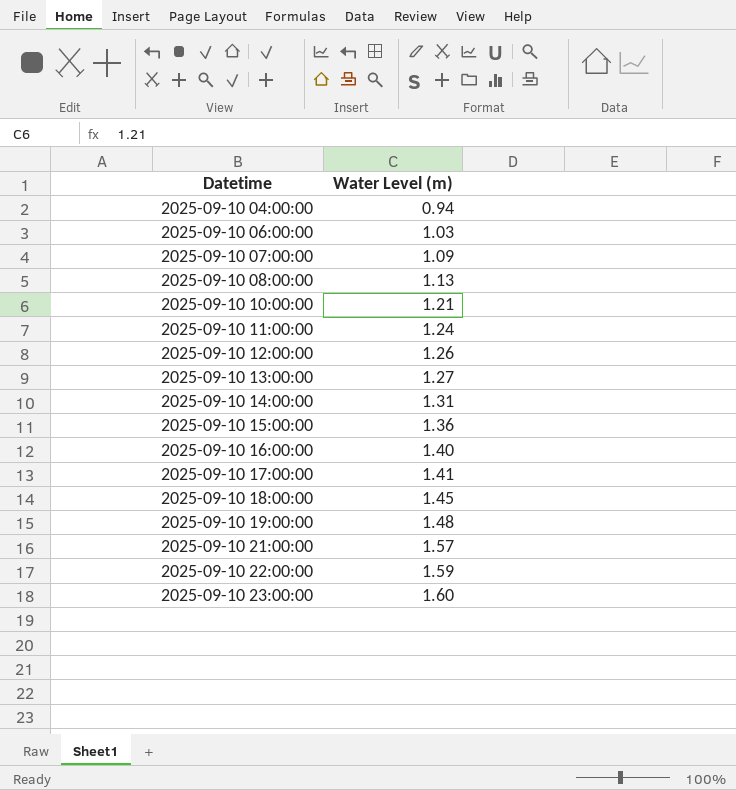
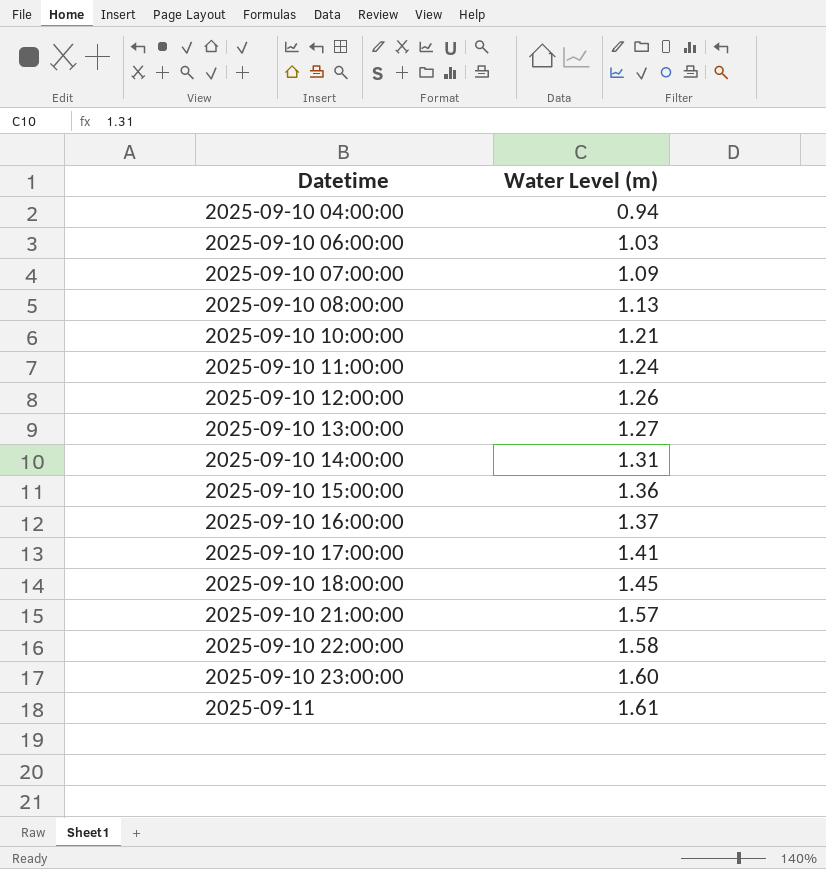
row 2025-09-10 19:00:00: 1.48 -> none
2025-09-10 16:00:00 | Water Level (m): 1.40 -> 1.37
2025-09-10 22:00:00 | Water Level (m): 1.59 -> 1.58
row 2025-09-11: none -> 1.61

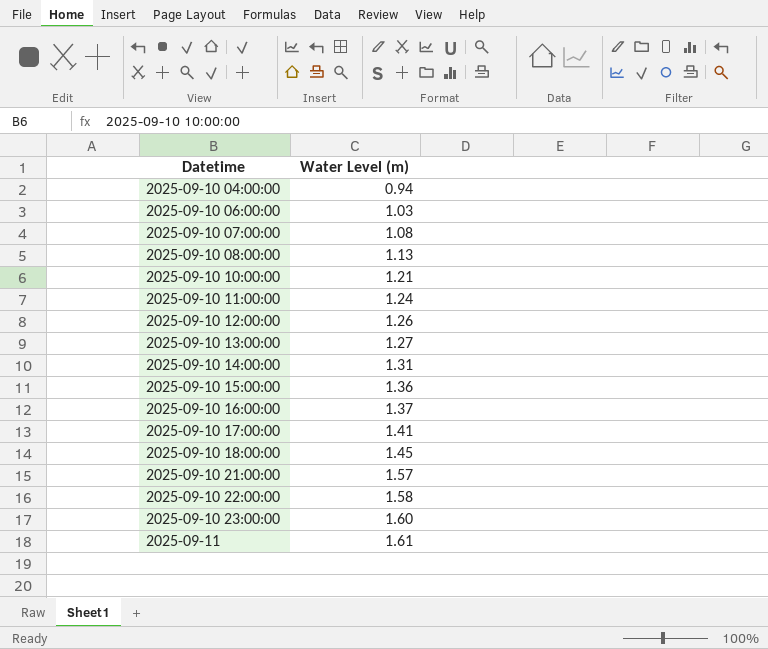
2025-09-10 07:00:00 | Water Level (m): 1.09 -> 1.08

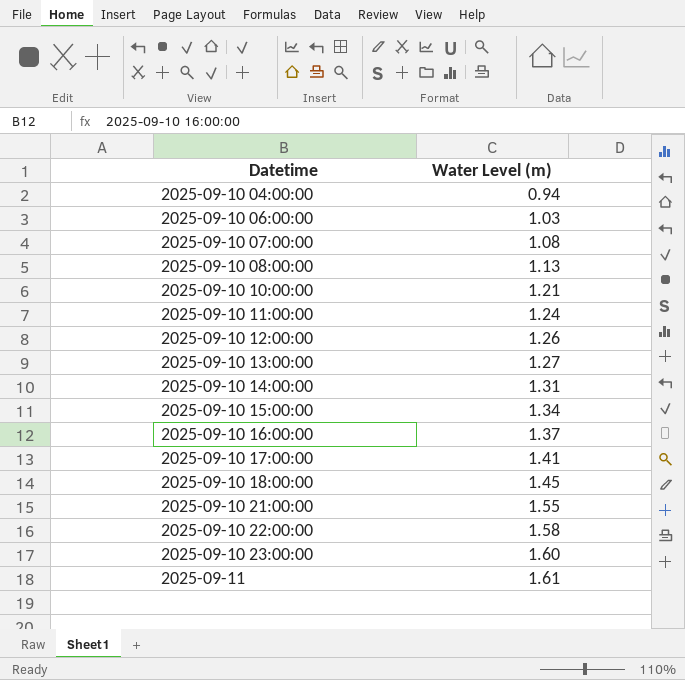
2025-09-10 15:00:00 | Water Level (m): 1.36 -> 1.34
2025-09-10 21:00:00 | Water Level (m): 1.57 -> 1.55

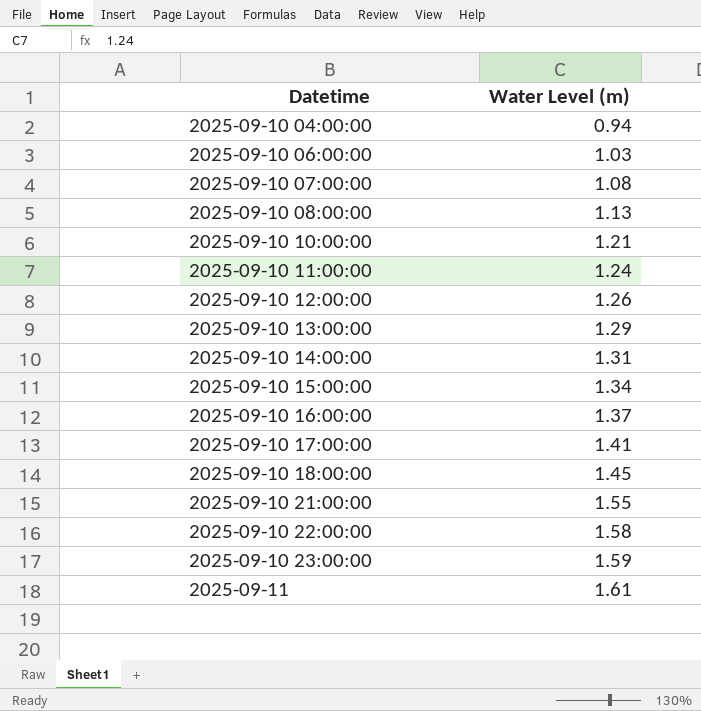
2025-09-10 13:00:00 | Water Level (m): 1.27 -> 1.29
2025-09-10 23:00:00 | Water Level (m): 1.60 -> 1.59

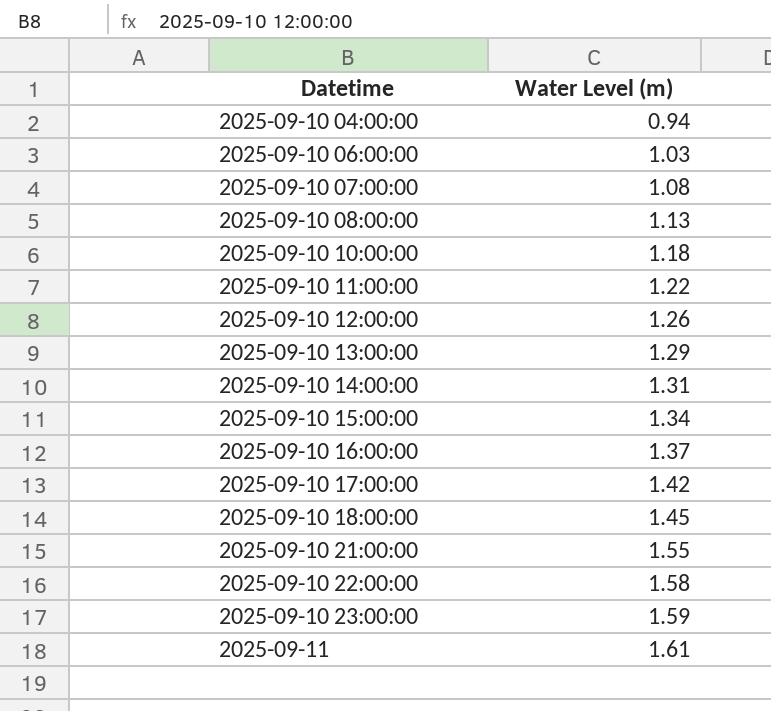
2025-09-10 10:00:00 | Water Level (m): 1.21 -> 1.18
2025-09-10 11:00:00 | Water Level (m): 1.24 -> 1.22
2025-09-10 17:00:00 | Water Level (m): 1.41 -> 1.42

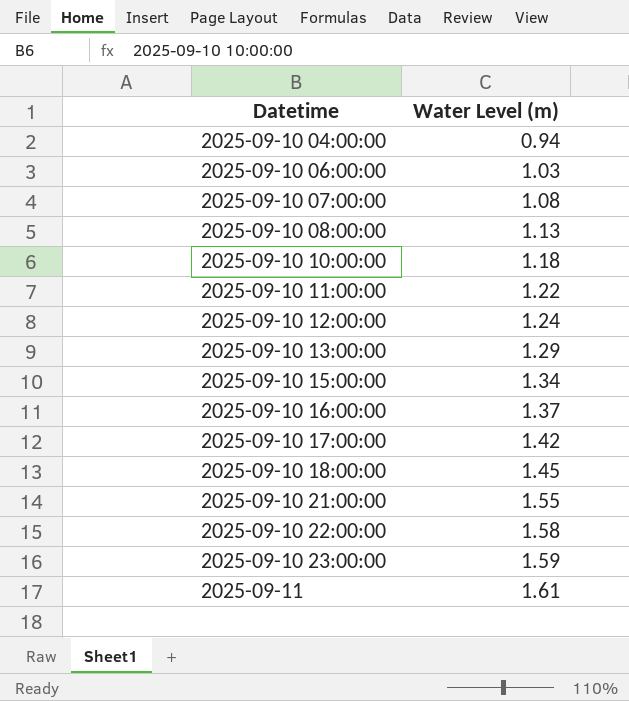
row 2025-09-10 14:00:00: 1.31 -> none
2025-09-10 12:00:00 | Water Level (m): 1.26 -> 1.24

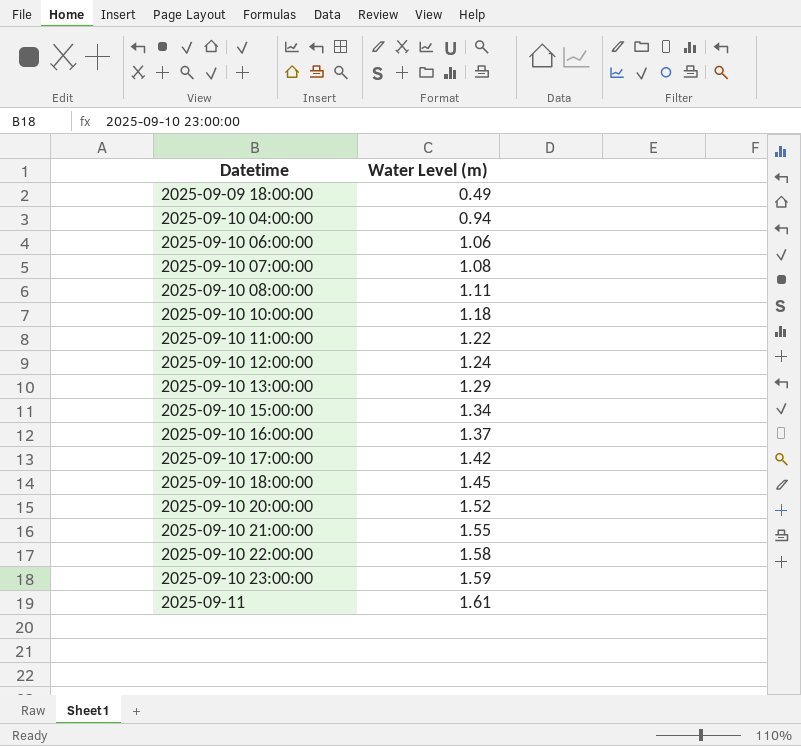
row 2025-09-09 18:00:00: none -> 0.49
2025-09-10 06:00:00 | Water Level (m): 1.03 -> 1.06
2025-09-10 08:00:00 | Water Level (m): 1.13 -> 1.11
row 2025-09-10 20:00:00: none -> 1.52

